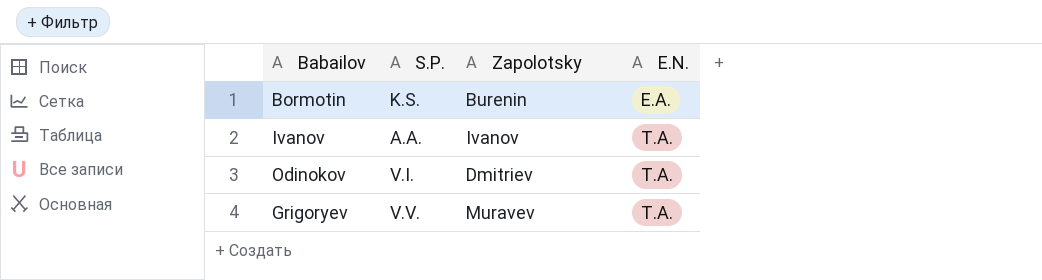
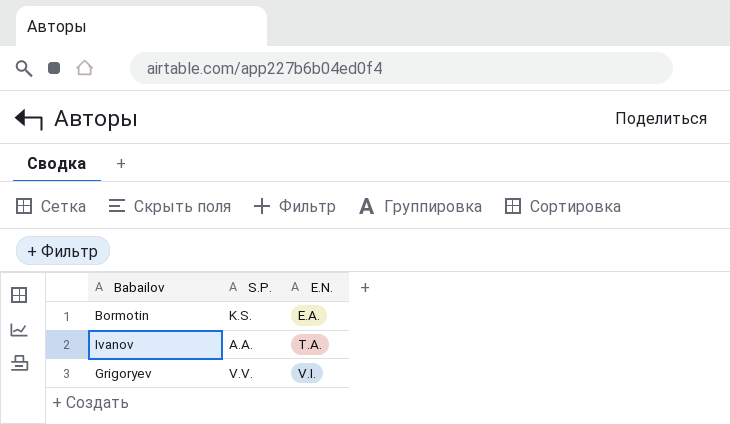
column Zapolotsky | position: 3 -> none
row Odinokov: V.I. | Dmitriev | T.A. -> none
Grigoryev | E.N.: T.A. -> V.I.

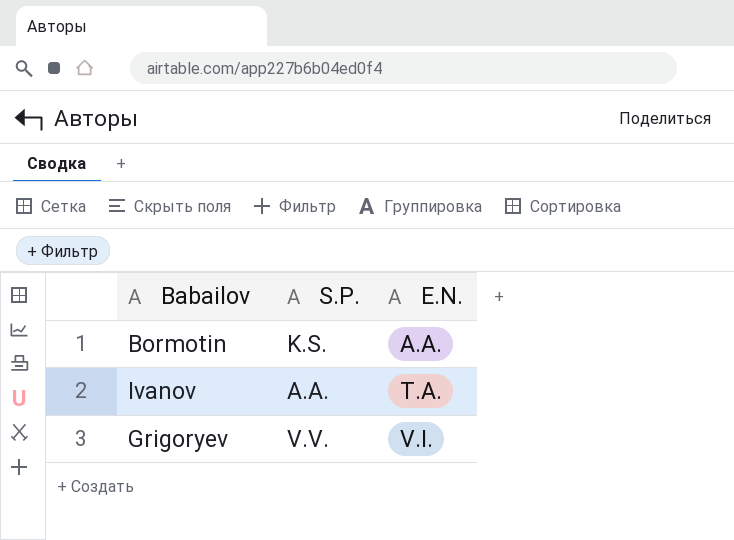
Bormotin | E.N.: E.A. -> A.A.

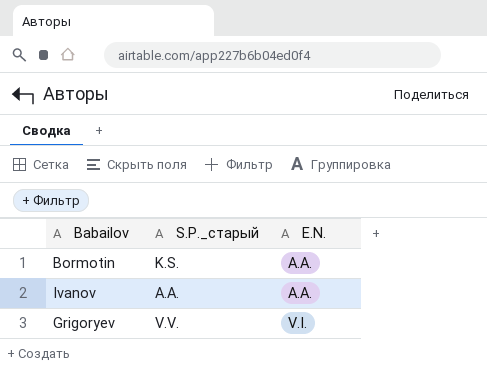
column name: S.P. -> S.P._старый
Ivanov | E.N.: T.A. -> A.A.

